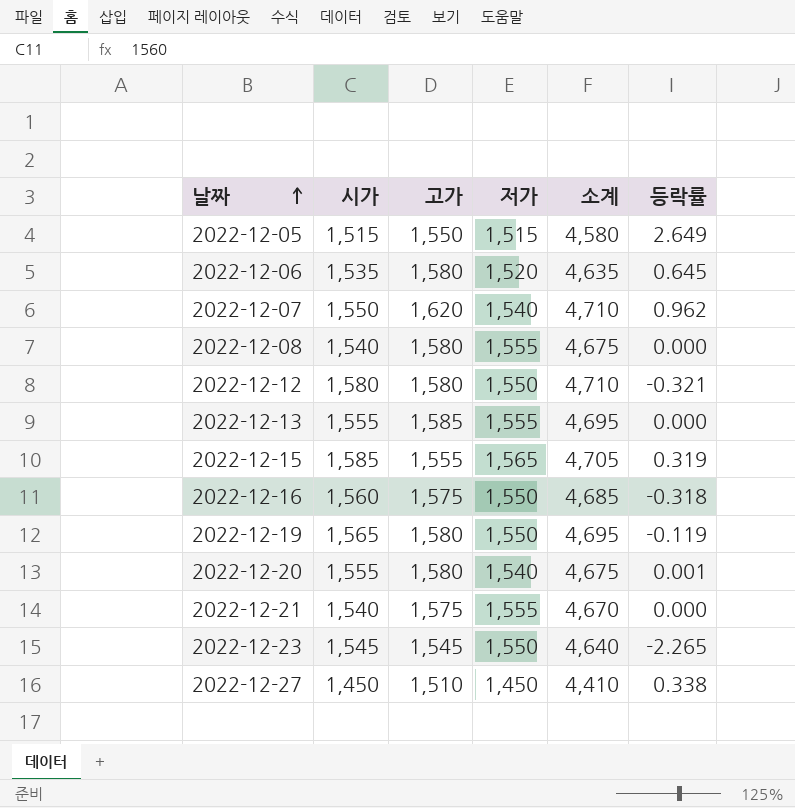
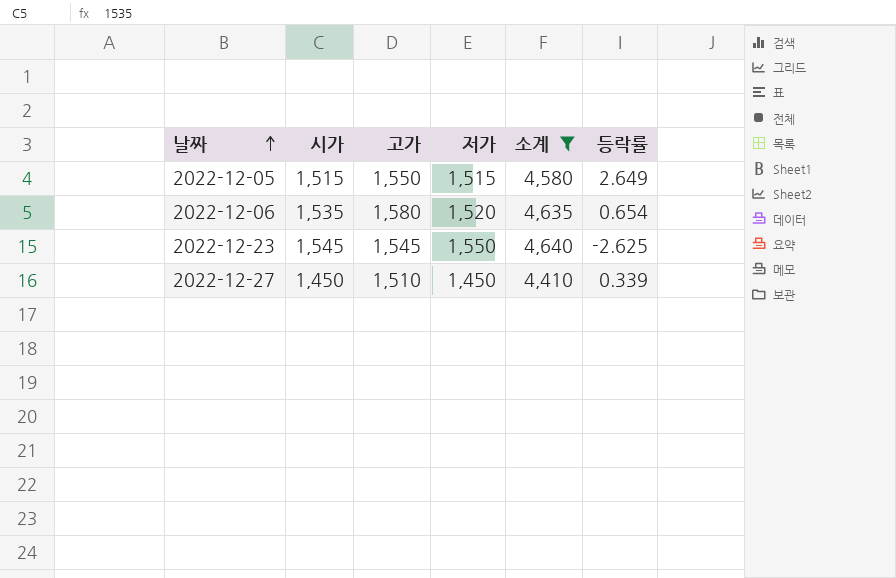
filter: none -> 소계 <= 4,640
2022-12-06 | 등락률: 0.645 -> 0.654
2022-12-23 | 등락률: -2.265 -> -2.625
2022-12-27 | 등락률: 0.338 -> 0.339

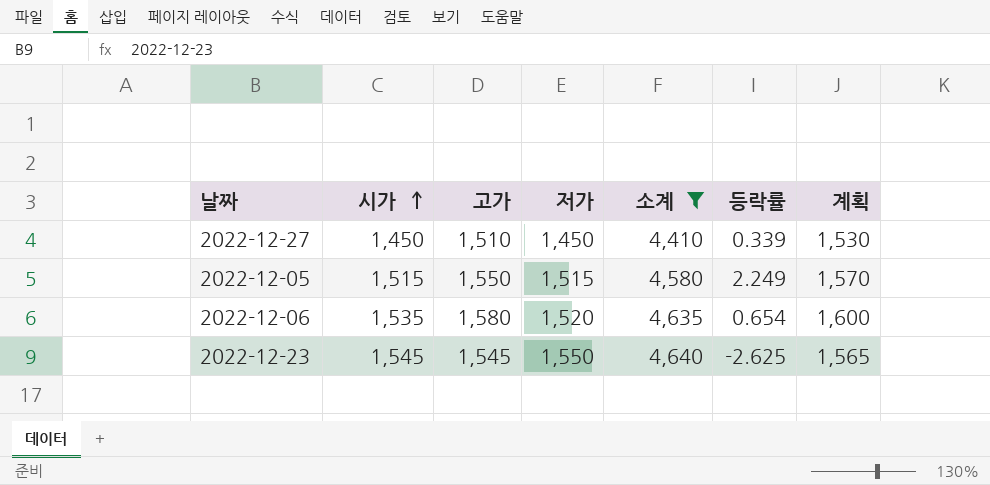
row order: 날짜 ascending -> 시가 ascending
column 계획 | formula: none -> [고가] + 20
2022-12-05 | 등락률: 2.649 -> 2.249

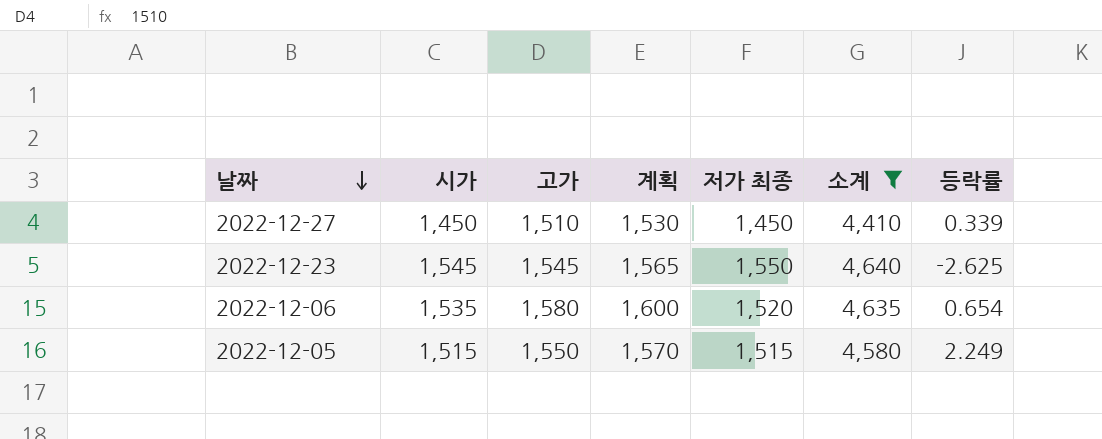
row order: 시가 ascending -> 날짜 descending
column 계획 | position: 7 -> 4
column name: 저가 -> 저가 최종

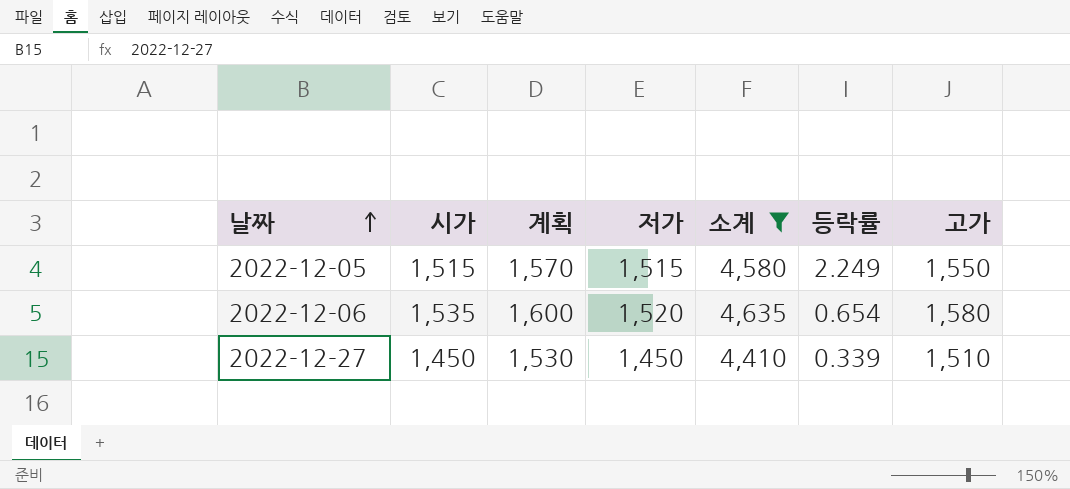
row order: 날짜 descending -> 날짜 ascending
column name: 저가 최종 -> 저가
column 고가 | position: 3 -> 7
row 2022-12-23: 1,545 | 1,545 | 1,565 | 1,550 | 4,640 | -2.625 -> none

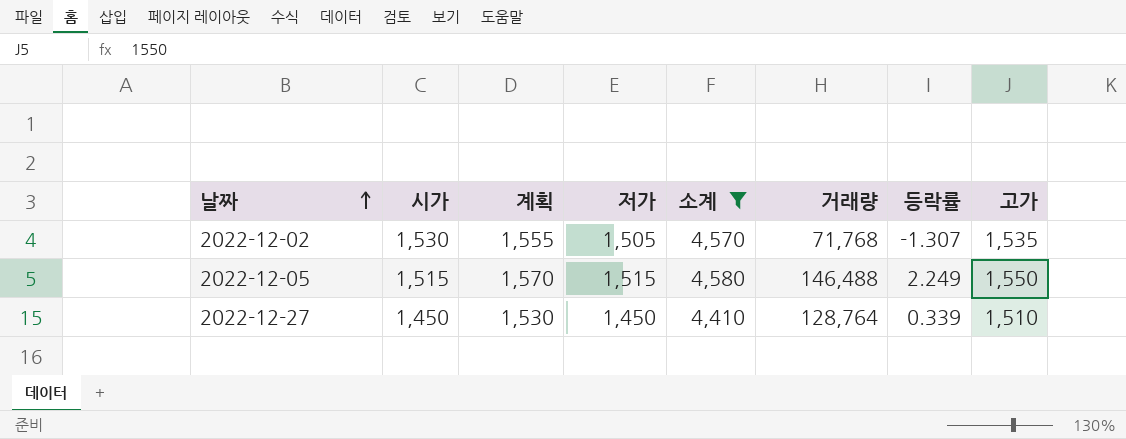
column 거래량 | position: none -> 6
row 2022-12-06: 1,535 | 1,600 | 1,520 | 4,635 | 0.654 | 1,580 -> none
row 2022-12-02: none -> 1,530 | 1,555 | 1,505 | 4,570 | 71,768 | -1.307 | 1,535

